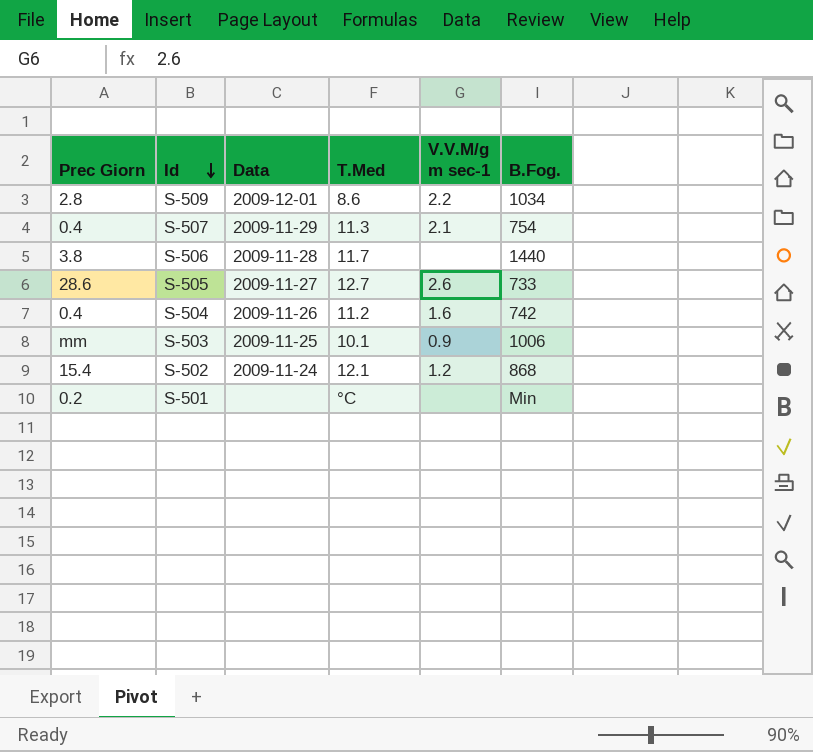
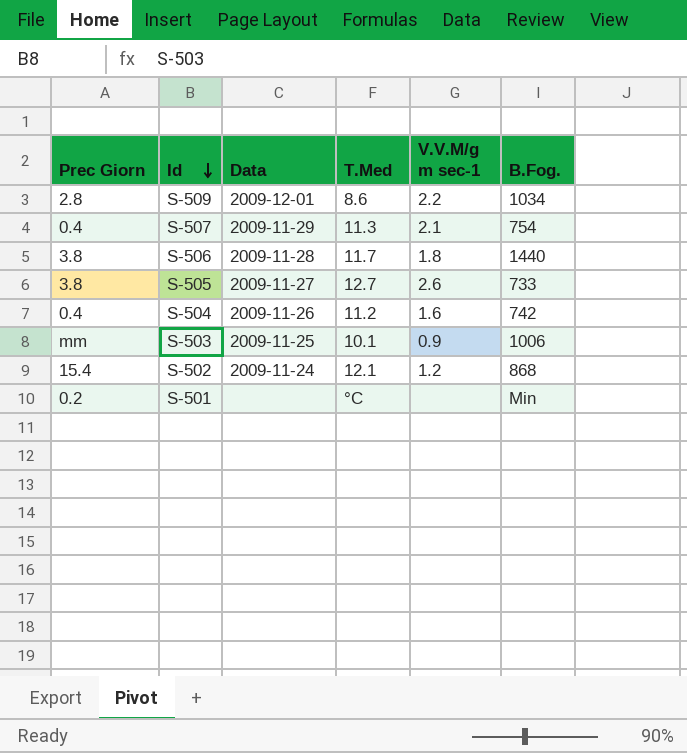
S-506 | V.V.M/g m sec-1: none -> 1.8
S-505 | Prec Giorn: 28.6 -> 3.8

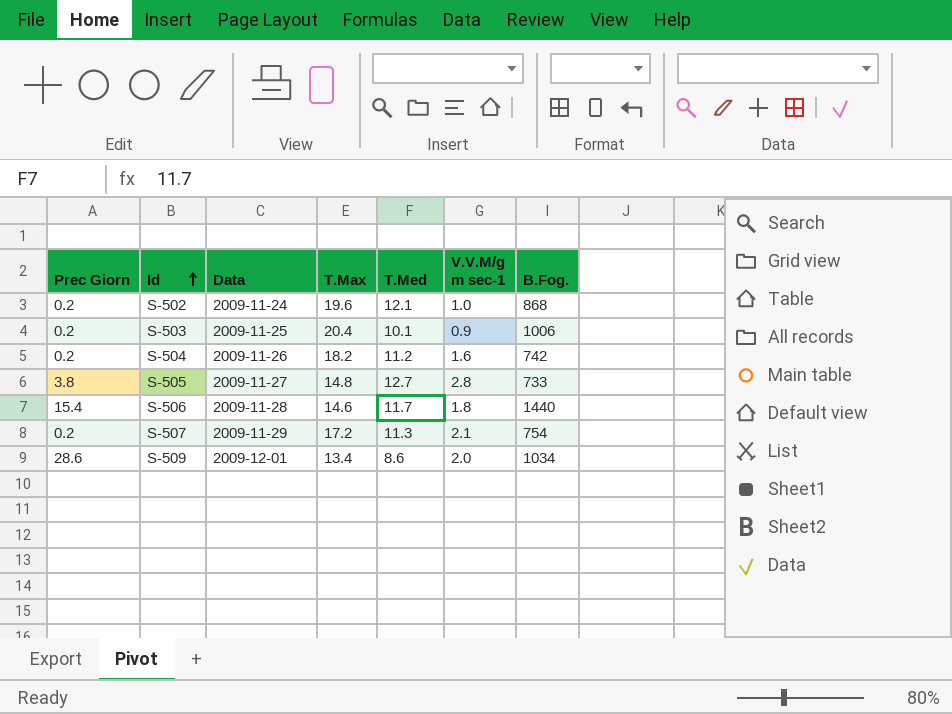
row order: Id descending -> Id ascending
column T.Max | position: none -> 4
row S-501: 0.2 | none | °C | none | Min -> none
S-502 | Prec Giorn: 15.4 -> 0.2
S-502 | V.V.M/g m sec-1: 1.2 -> 1.0
S-503 | Prec Giorn: mm -> 0.2
S-504 | Prec Giorn: 0.4 -> 0.2
S-505 | V.V.M/g m sec-1: 2.6 -> 2.8
S-506 | Prec Giorn: 3.8 -> 15.4
S-507 | Prec Giorn: 0.4 -> 0.2
S-509 | Prec Giorn: 2.8 -> 28.6
S-509 | V.V.M/g m sec-1: 2.2 -> 2.0

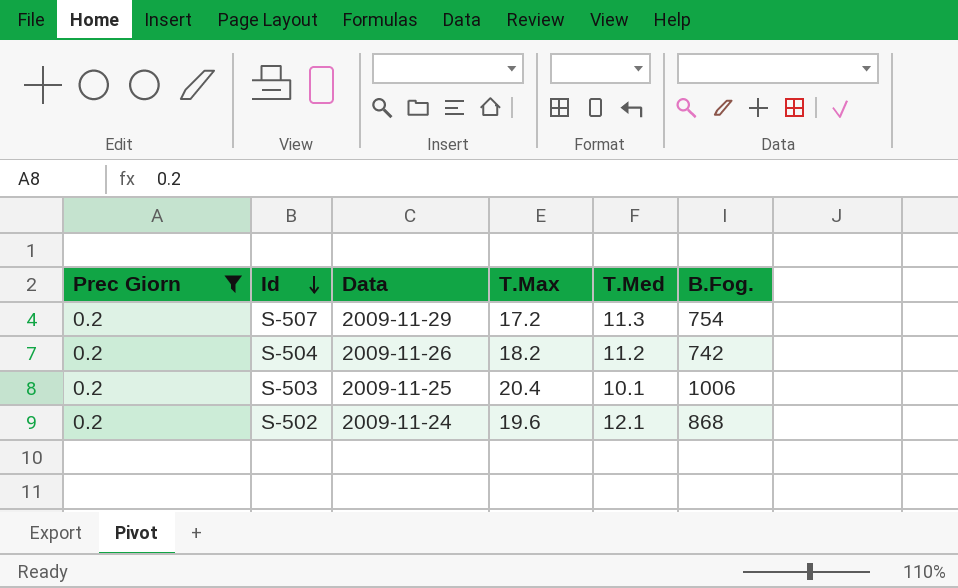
filter: none -> Prec Giorn = 0.2
row order: Id ascending -> Id descending
column V.V.M/g m sec-1 | position: 6 -> none

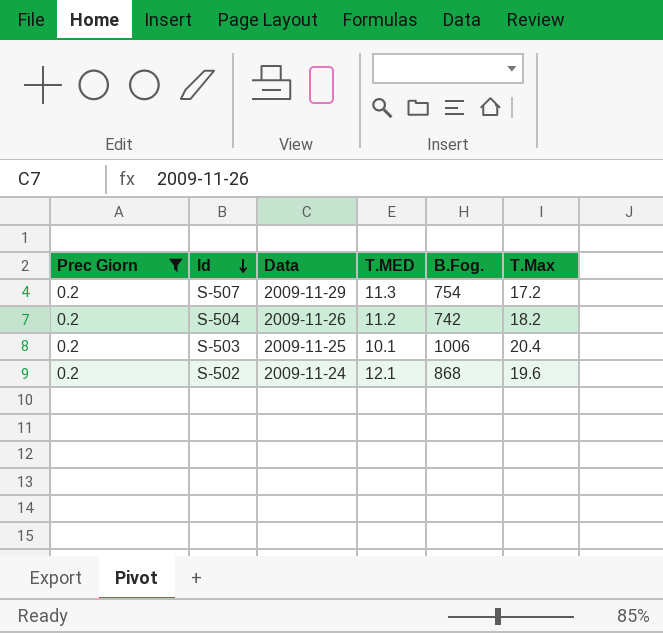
column name: T.Med -> T.MED
column T.Max | position: 4 -> 6

